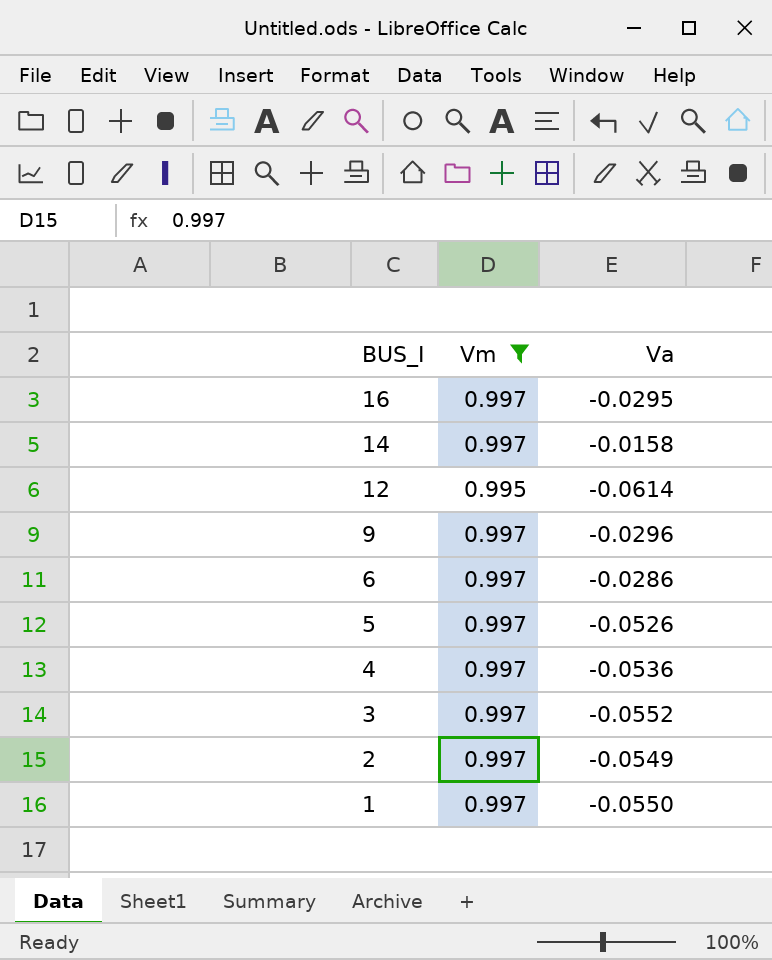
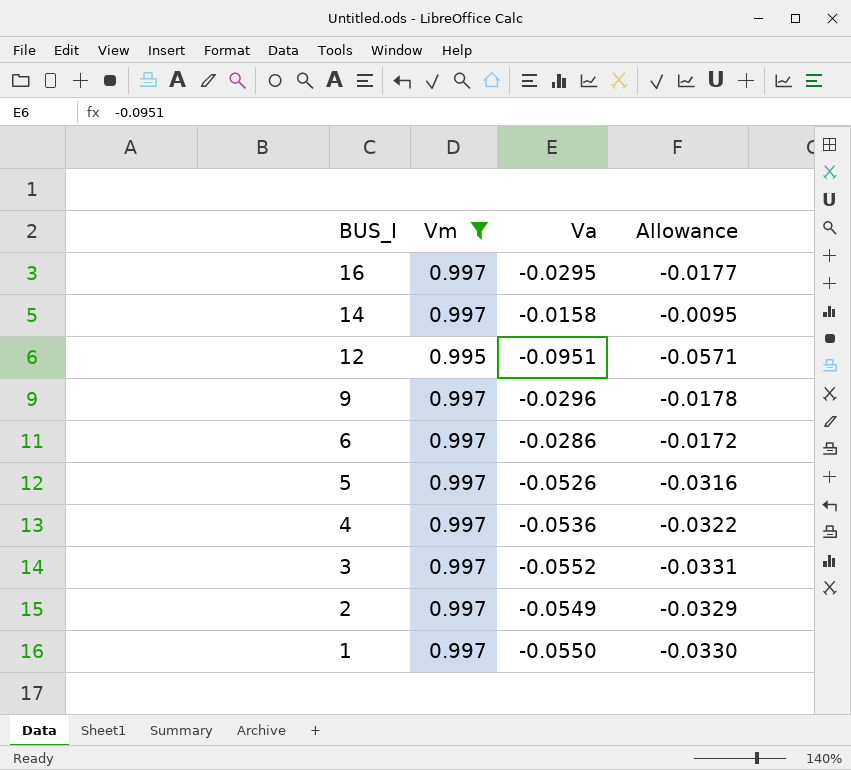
column Allowance | formula: none -> [Va] * 0.6
12 | Va: -0.0614 -> -0.0951

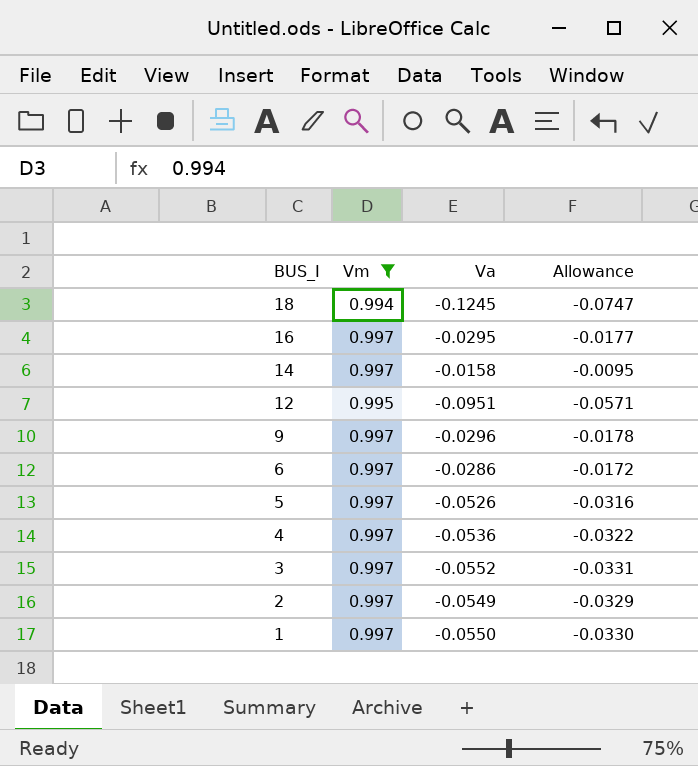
row 18: none -> 0.994 | -0.1245 | -0.0747

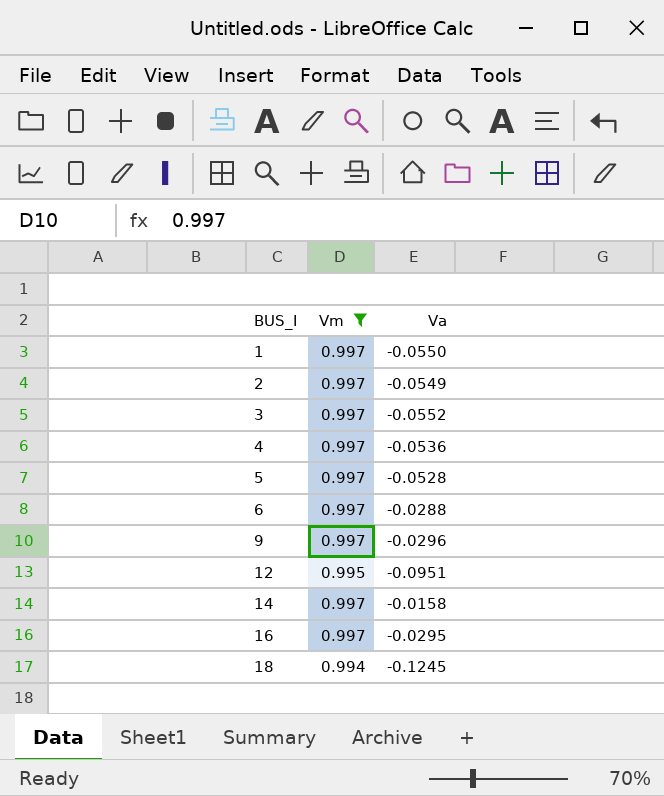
row order: BUS_I descending -> BUS_I ascending
column Allowance | formula: [Va] * 0.6 -> none
5 | Va: -0.0526 -> -0.0528
6 | Va: -0.0286 -> -0.0288

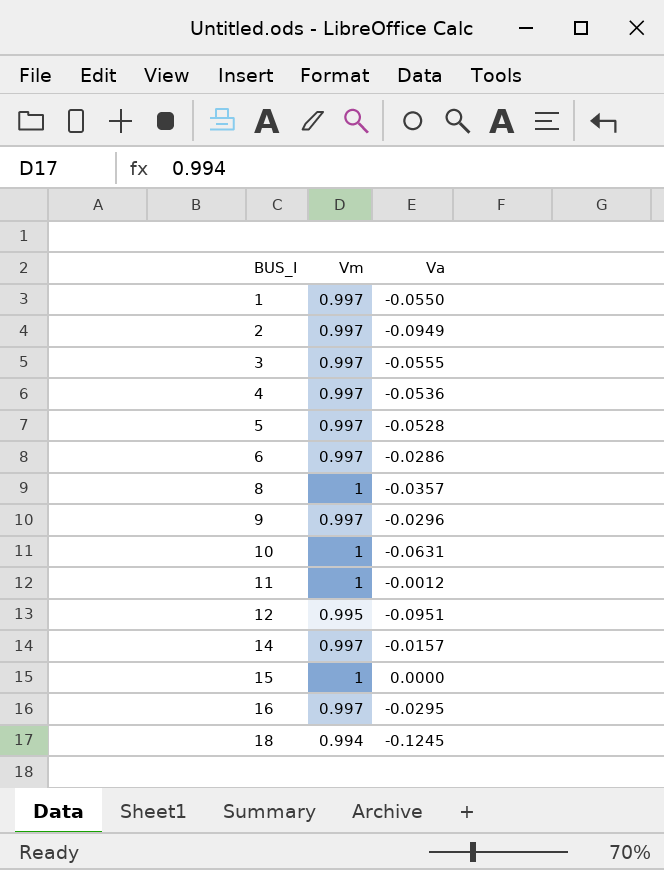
filter: Vm != 1 -> none
2 | Va: -0.0549 -> -0.0949
3 | Va: -0.0552 -> -0.0555
6 | Va: -0.0288 -> -0.0286
14 | Va: -0.0158 -> -0.0157

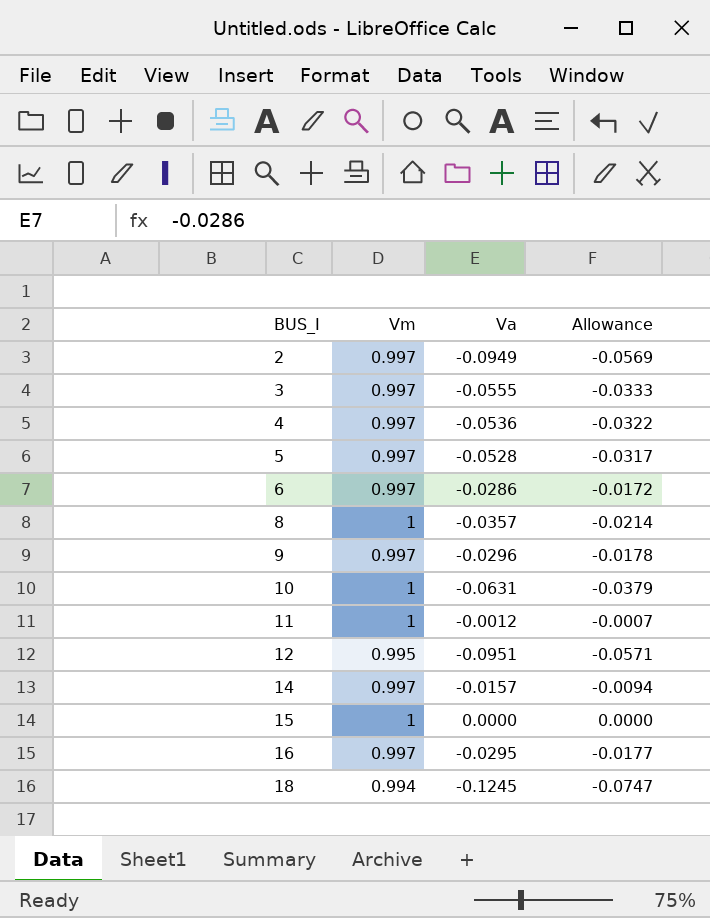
column Allowance | formula: none -> [Va] * 0.6
row 1: 0.997 | -0.0550 -> none

